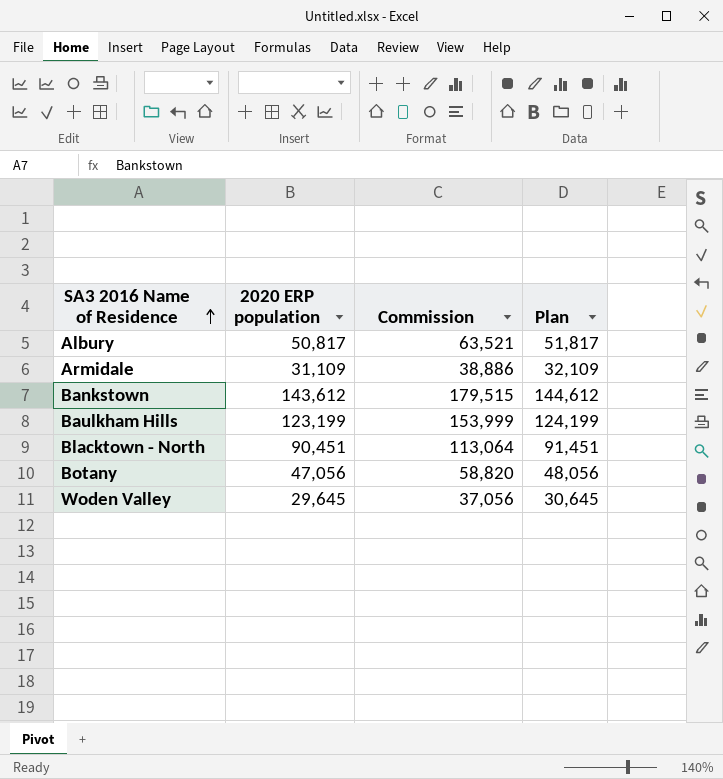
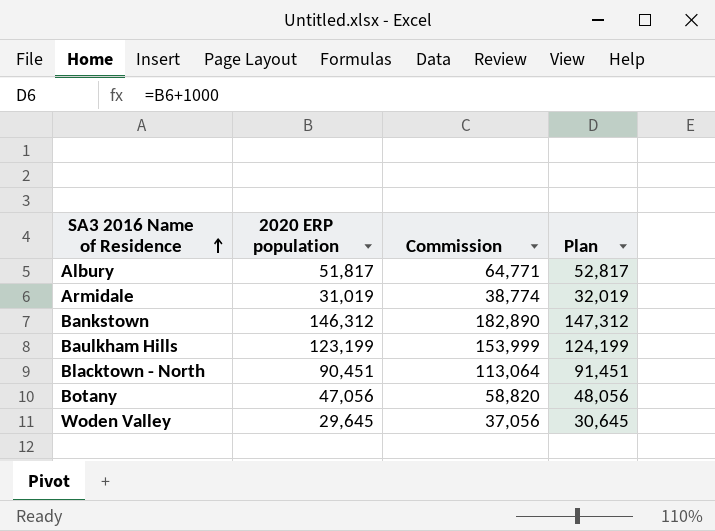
Albury | 2020 ERP population: 50,817 -> 51,817
Albury | Commission: 63,521 -> 64,771
Albury | Plan: 51,817 -> 52,817
Armidale | 2020 ERP population: 31,109 -> 31,019
Armidale | Commission: 38,886 -> 38,774
Armidale | Plan: 32,109 -> 32,019
Bankstown | 2020 ERP population: 143,612 -> 146,312
Bankstown | Commission: 179,515 -> 182,890
Bankstown | Plan: 144,612 -> 147,312

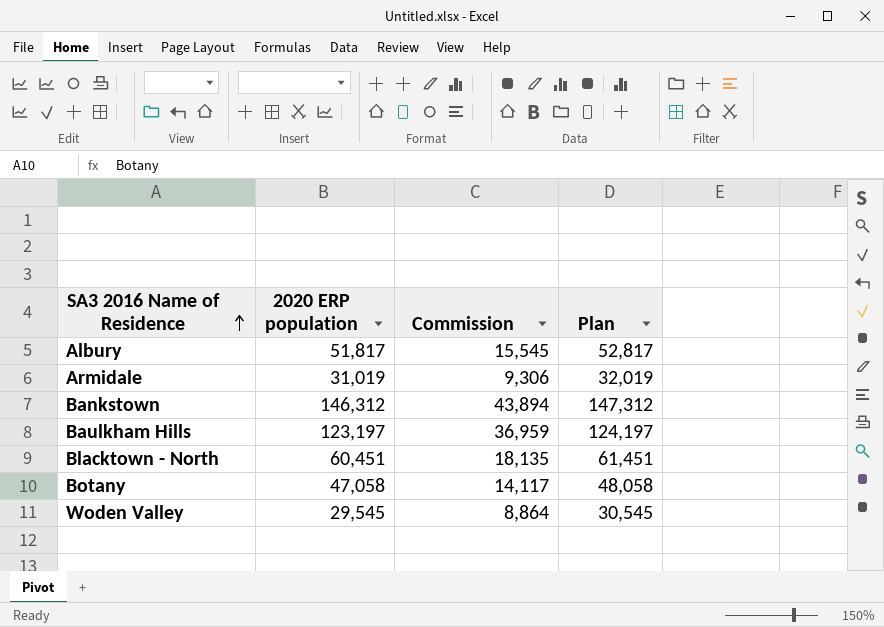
column Commission | formula: [2020 ERP population] * 1.25 -> [2020 ERP population] * 0.3
Baulkham Hills | 2020 ERP population: 123,199 -> 123,197
Baulkham Hills | Plan: 124,199 -> 124,197
Blacktown - North | 2020 ERP population: 90,451 -> 60,451
Blacktown - North | Plan: 91,451 -> 61,451
Botany | 2020 ERP population: 47,056 -> 47,058
Botany | Plan: 48,056 -> 48,058
Woden Valley | 2020 ERP population: 29,645 -> 29,545
Woden Valley | Plan: 30,645 -> 30,545

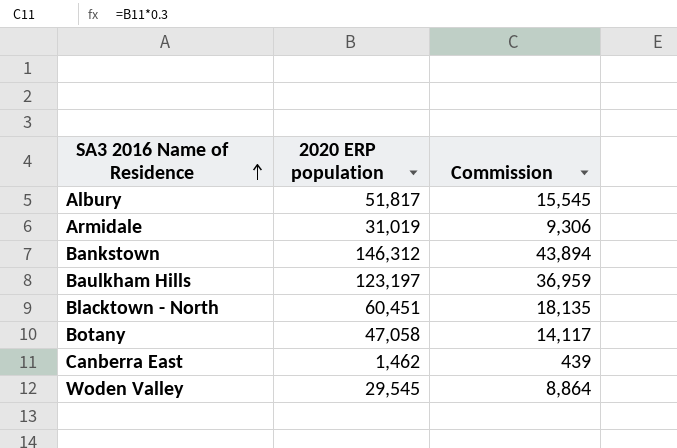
column Plan | formula: [2020 ERP population] + 1000 -> none
row Canberra East: none -> 1,462 | 439

